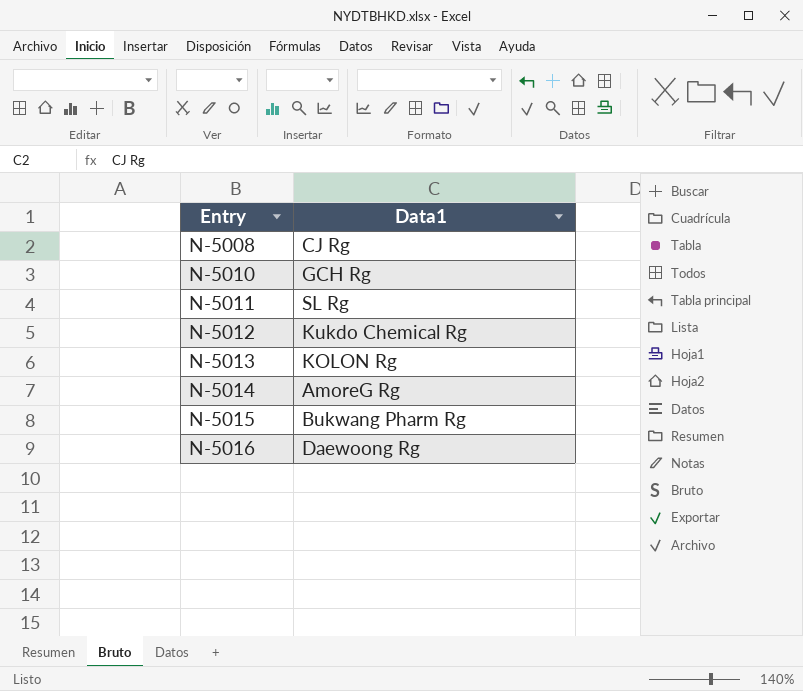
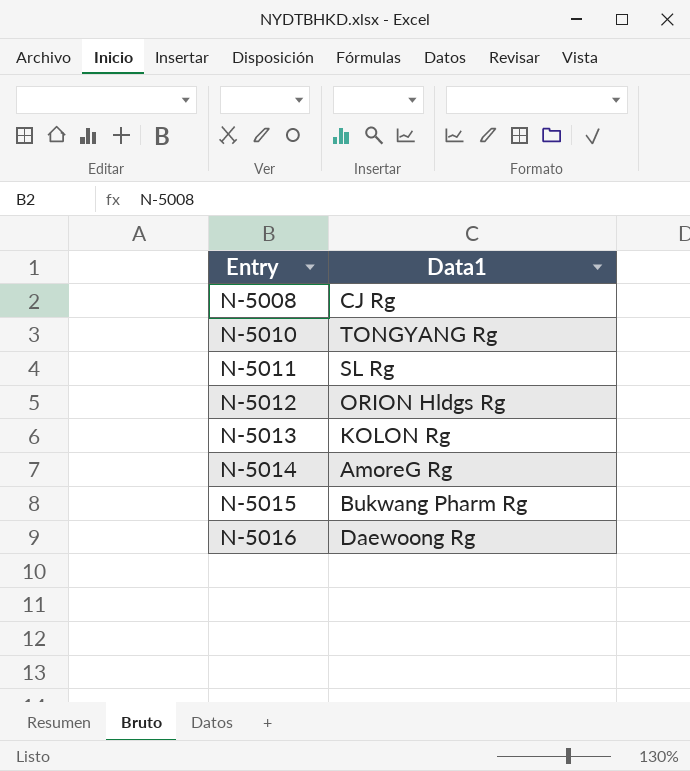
N-5010 | Data1: GCH Rg -> TONGYANG Rg
N-5012 | Data1: Kukdo Chemical Rg -> ORION Hldgs Rg

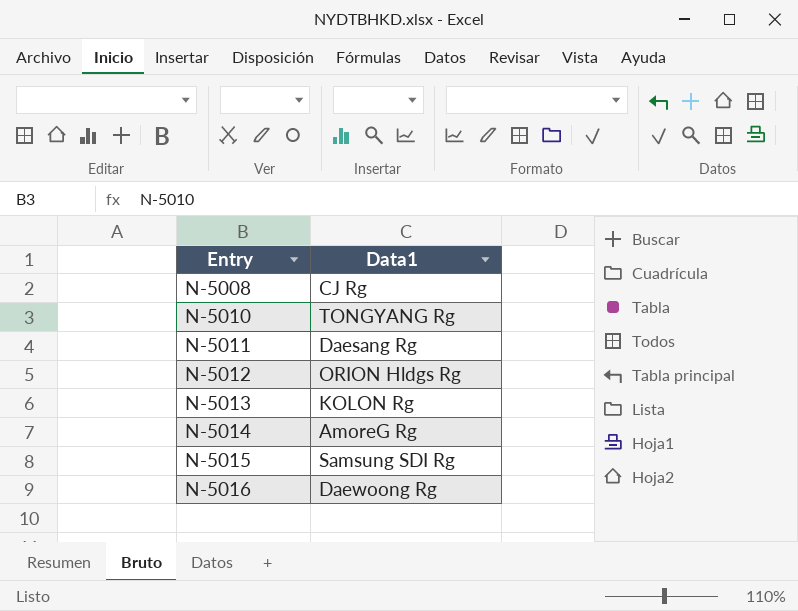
N-5011 | Data1: SL Rg -> Daesang Rg
N-5015 | Data1: Bukwang Pharm Rg -> Samsung SDI Rg

